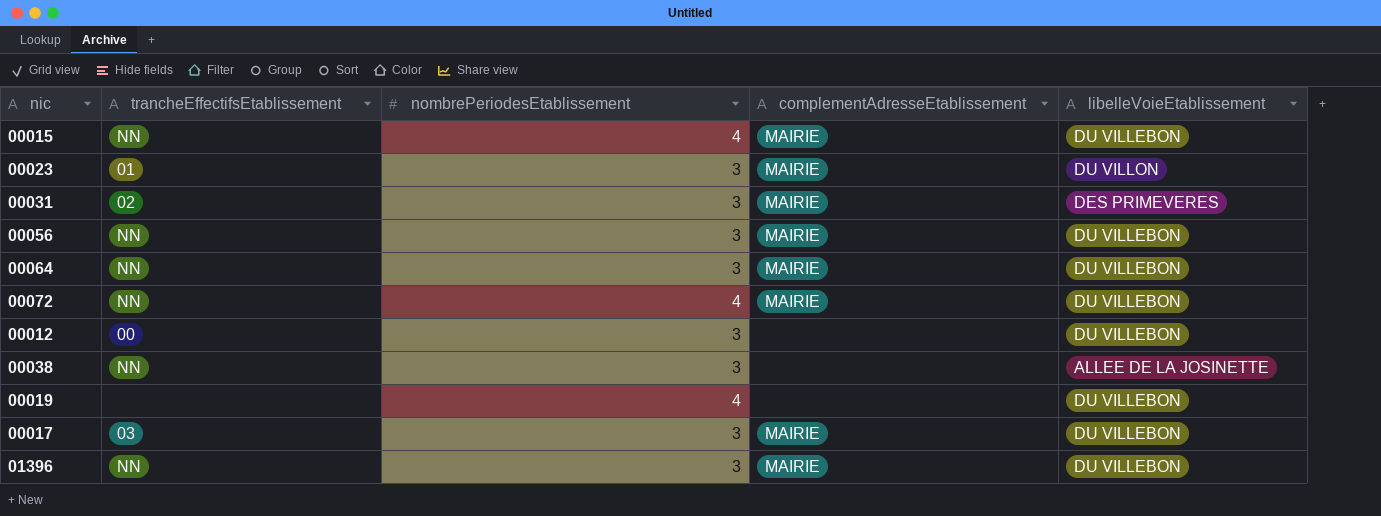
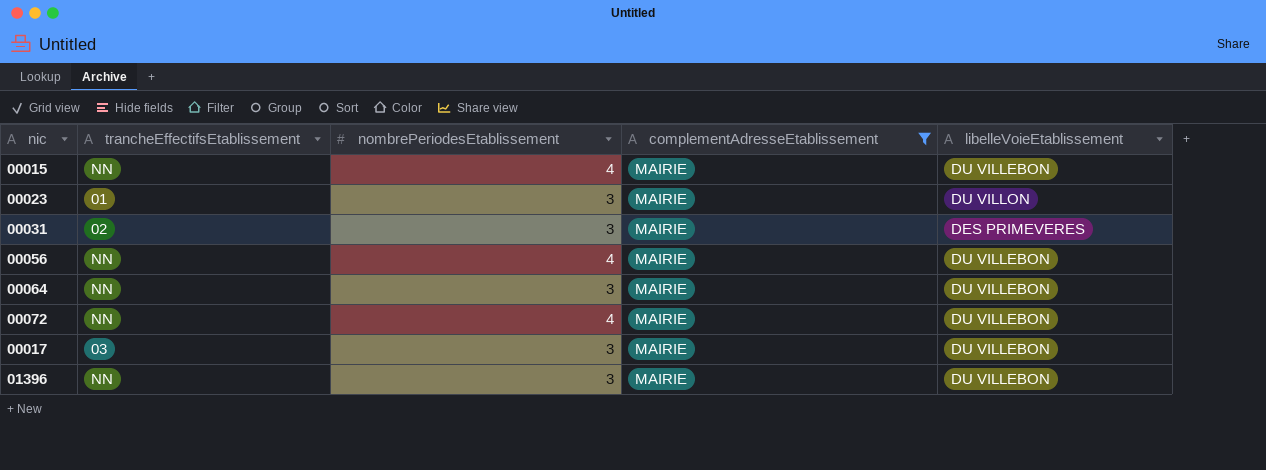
filter: none -> complementAdresseEtablissement = MAIRIE
00056 | nombrePeriodesEtablissement: 3 -> 4

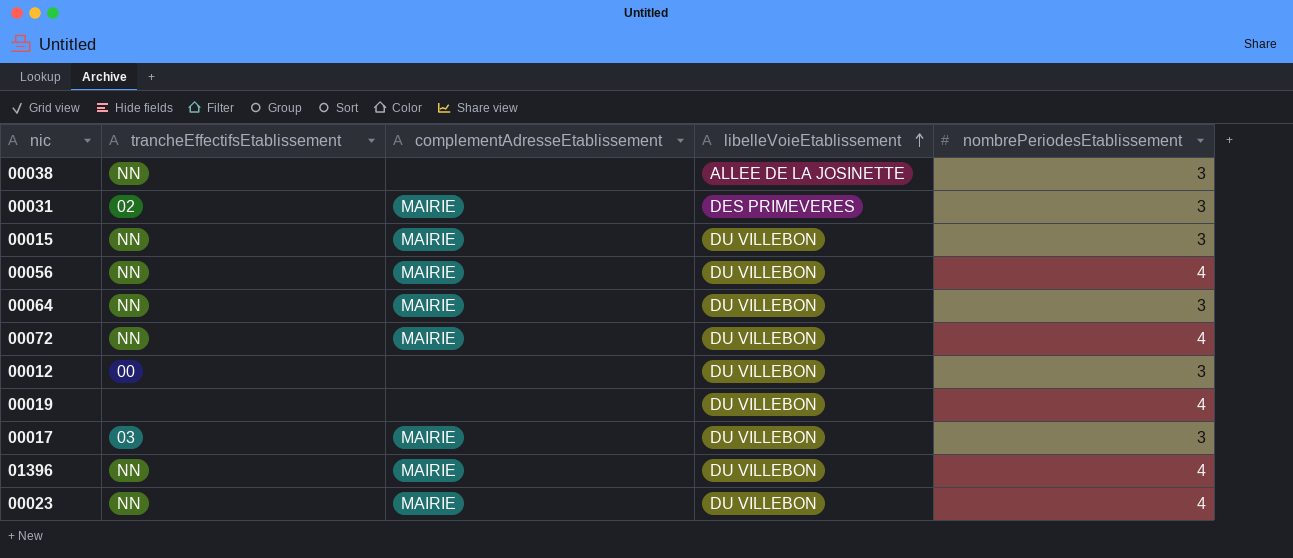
filter: complementAdresseEtablissement = MAIRIE -> none
row order: none -> libelleVoieEtablissement ascending
column nombrePeriodesEtablissement | position: 3 -> 5
00015 | nombrePeriodesEtablissement: 4 -> 3
01396 | nombrePeriodesEtablissement: 3 -> 4
00023 | trancheEffectifsEtablissement: 01 -> NN
00023 | libelleVoieEtablissement: DU VILLON -> DU VILLEBON
00023 | nombrePeriodesEtablissement: 3 -> 4

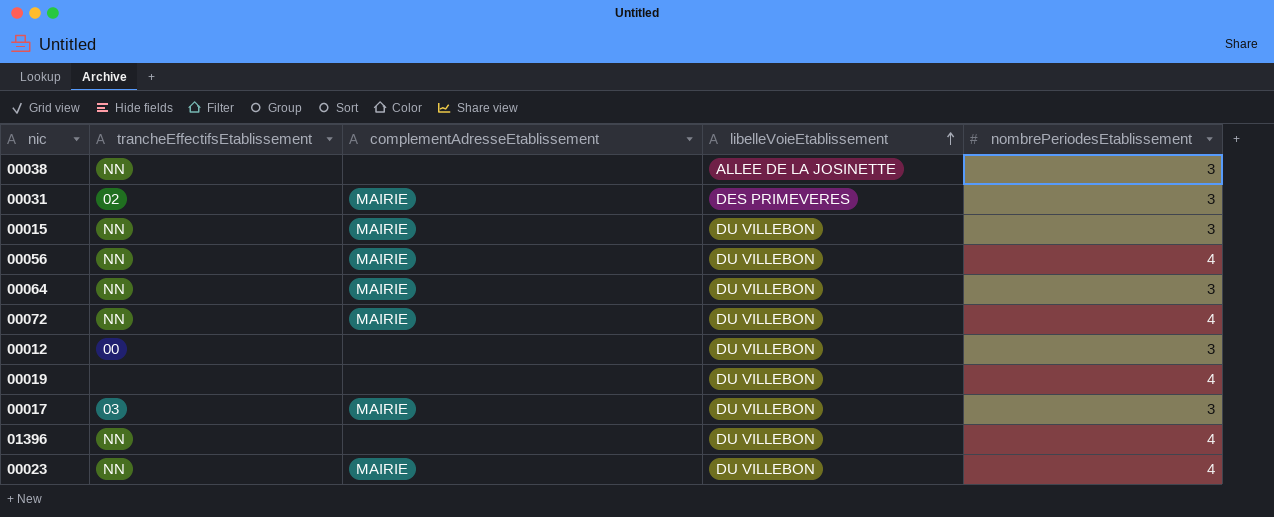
01396 | complementAdresseEtablissement: MAIRIE -> none

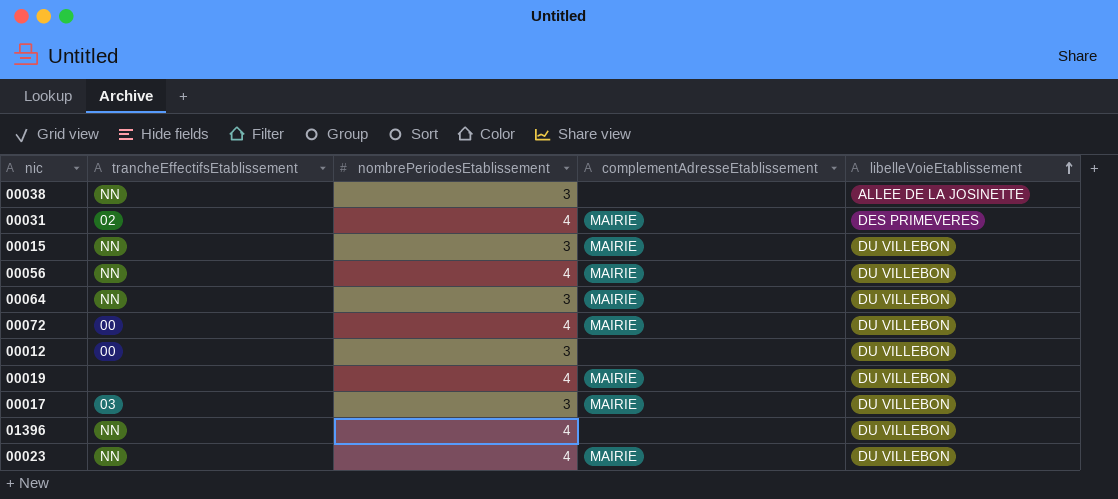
column nombrePeriodesEtablissement | position: 5 -> 3
00031 | nombrePeriodesEtablissement: 3 -> 4
00072 | trancheEffectifsEtablissement: NN -> 00
00019 | complementAdresseEtablissement: none -> MAIRIE

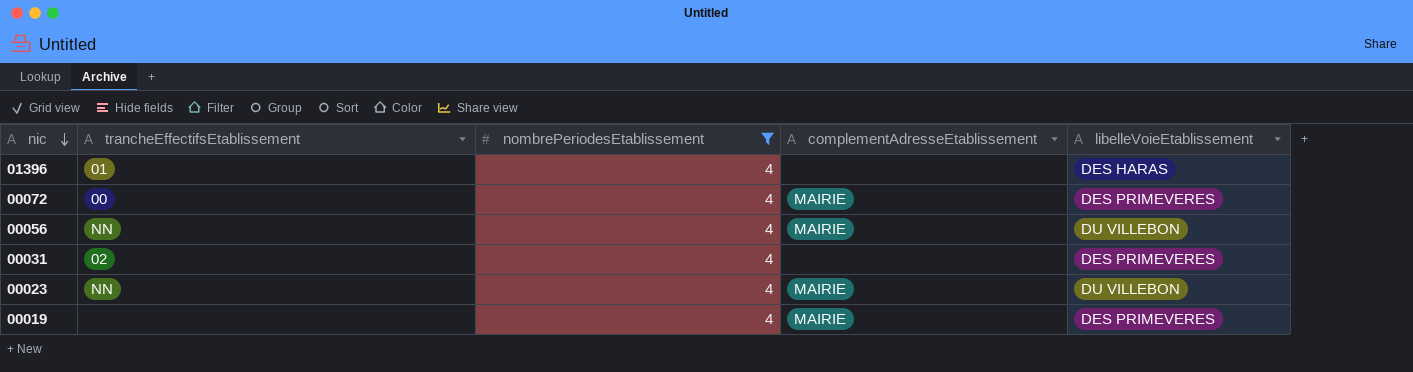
filter: none -> nombrePeriodesEtablissement = 4
row order: libelleVoieEtablissement ascending -> nic descending
01396 | trancheEffectifsEtablissement: NN -> 01
01396 | libelleVoieEtablissement: DU VILLEBON -> DES HARAS
00072 | libelleVoieEtablissement: DU VILLEBON -> DES PRIMEVERES
00031 | complementAdresseEtablissement: MAIRIE -> none
00019 | libelleVoieEtablissement: DU VILLEBON -> DES PRIMEVERES

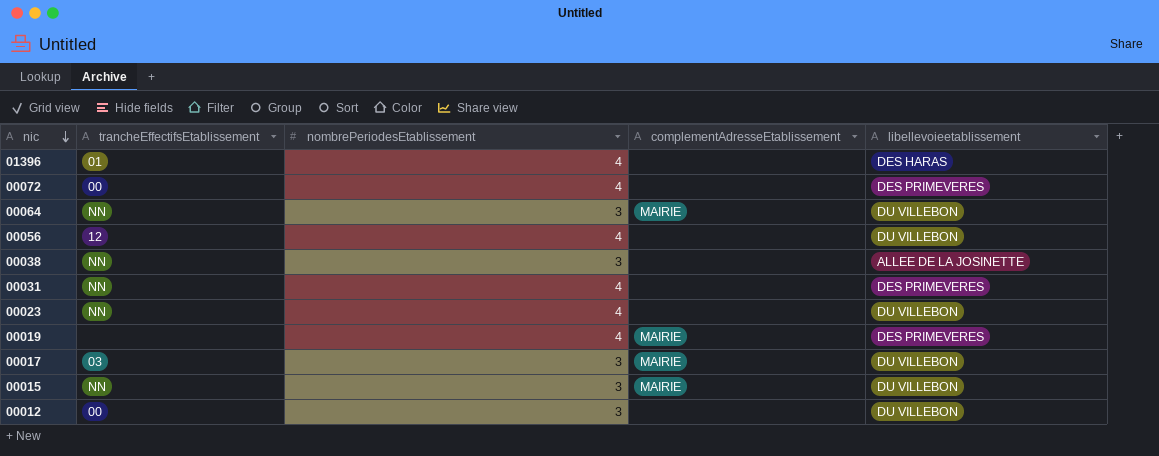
filter: nombrePeriodesEtablissement = 4 -> none
column name: libelleVoieEtablissement -> libellevoieetablissement
00072 | complementAdresseEtablissement: MAIRIE -> none
00056 | trancheEffectifsEtablissement: NN -> 12
00056 | complementAdresseEtablissement: MAIRIE -> none
00031 | trancheEffectifsEtablissement: 02 -> NN
00023 | complementAdresseEtablissement: MAIRIE -> none

